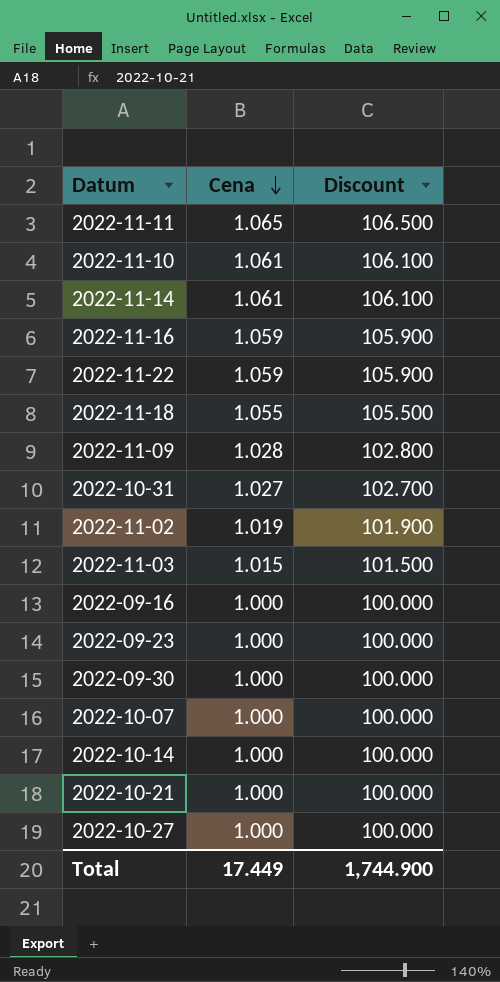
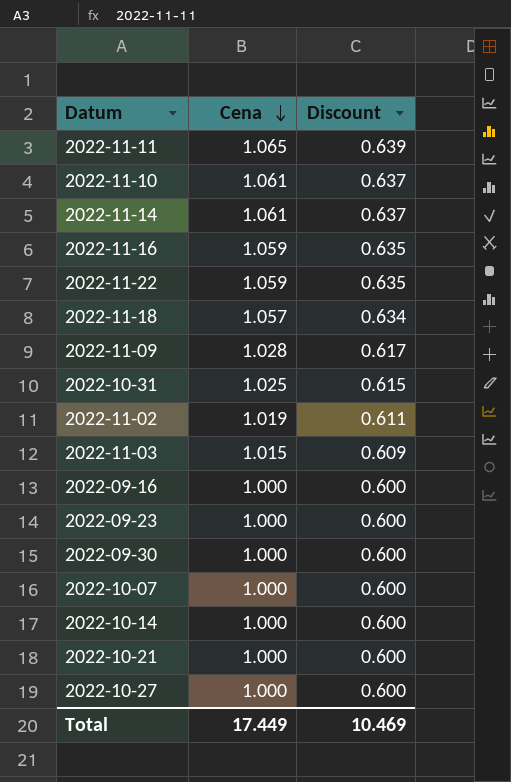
column Discount | formula: [Cena] * 100 -> [Cena] * 0.6
2022-11-18 | Cena: 1.055 -> 1.057
2022-10-31 | Cena: 1.027 -> 1.025
Total | Discount: 1,744.900 -> 10.469

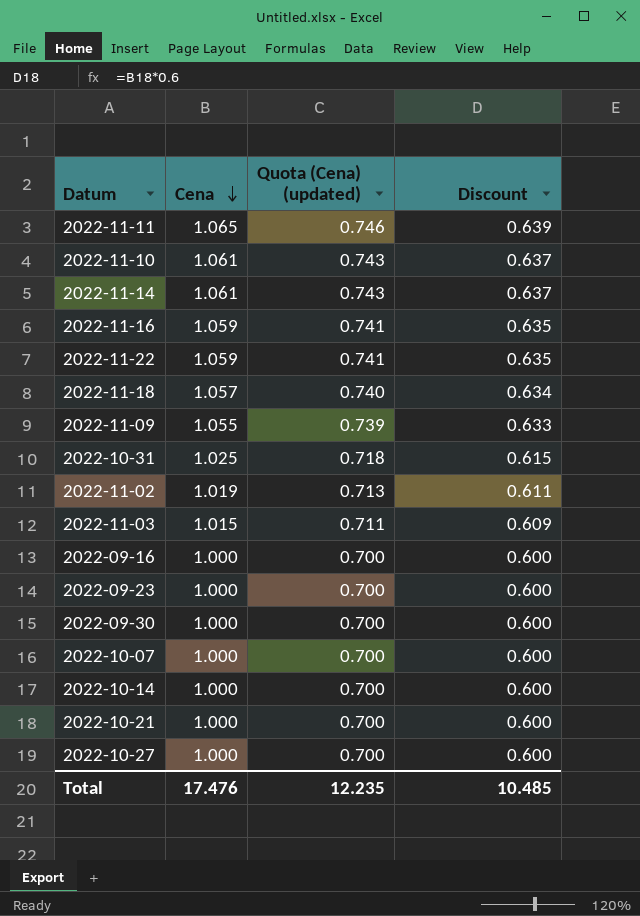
column Quota (Cena) (updated) | formula: none -> [Cena] * 0.7
2022-11-09 | Cena: 1.028 -> 1.055
2022-11-09 | Discount: 0.617 -> 0.633
Total | Cena: 17.449 -> 17.476
Total | Discount: 10.469 -> 10.485

